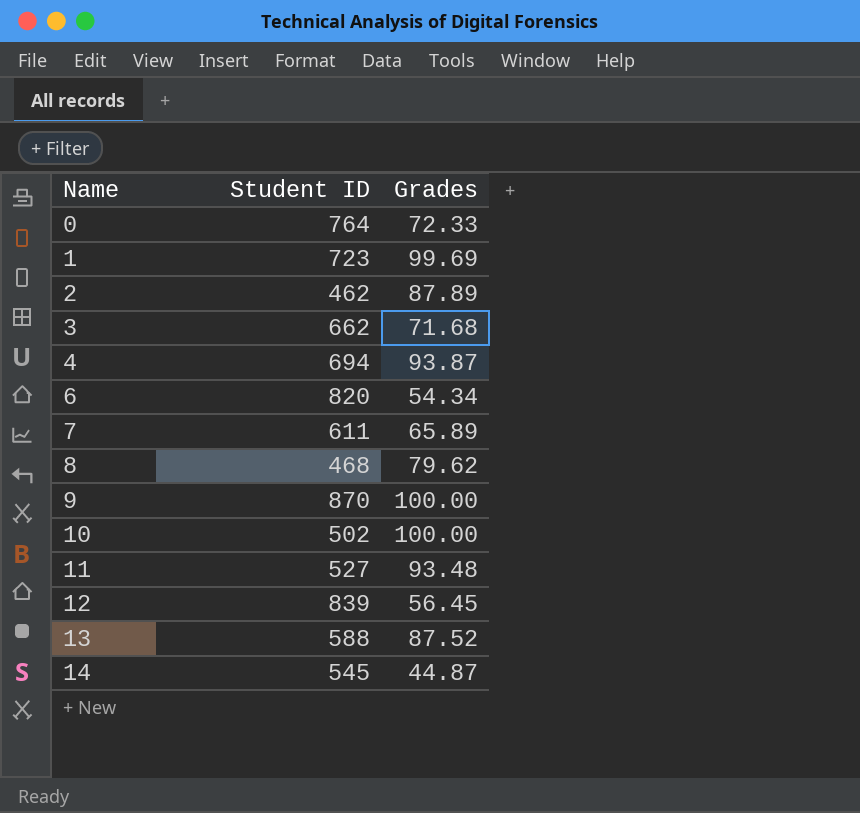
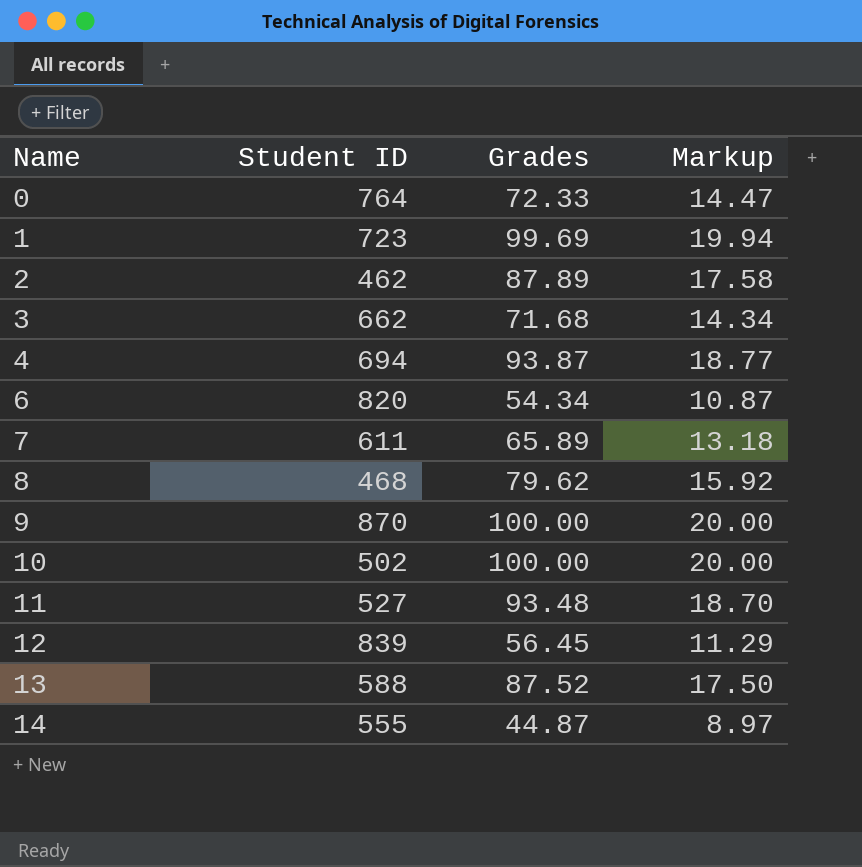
column Markup | formula: none -> [Grades] * 0.2
14 | Student ID: 545 -> 555

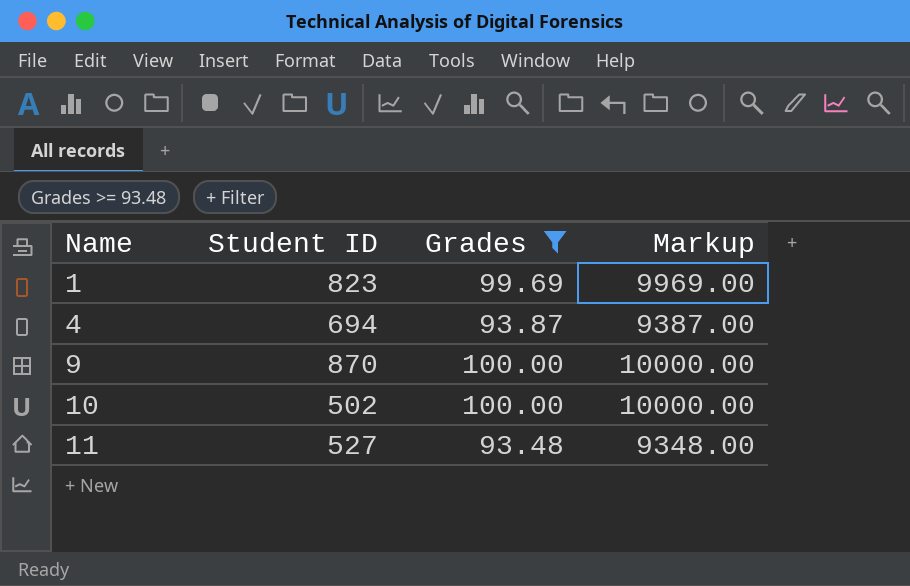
filter: none -> Grades >= 93.48
column Markup | formula: [Grades] * 0.2 -> [Grades] * 100
1 | Student ID: 723 -> 823

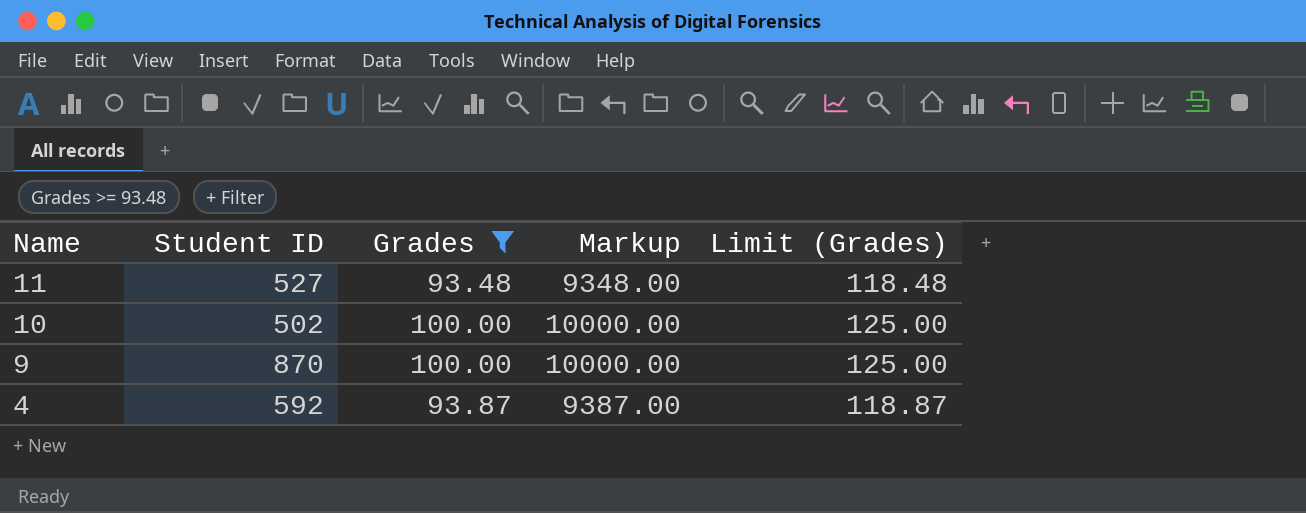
row order: Name ascending -> Name descending
column Limit (Grades) | formula: none -> [Grades] + 25
row 1: 823 | 99.69 | 9969.00 -> none
4 | Student ID: 694 -> 592

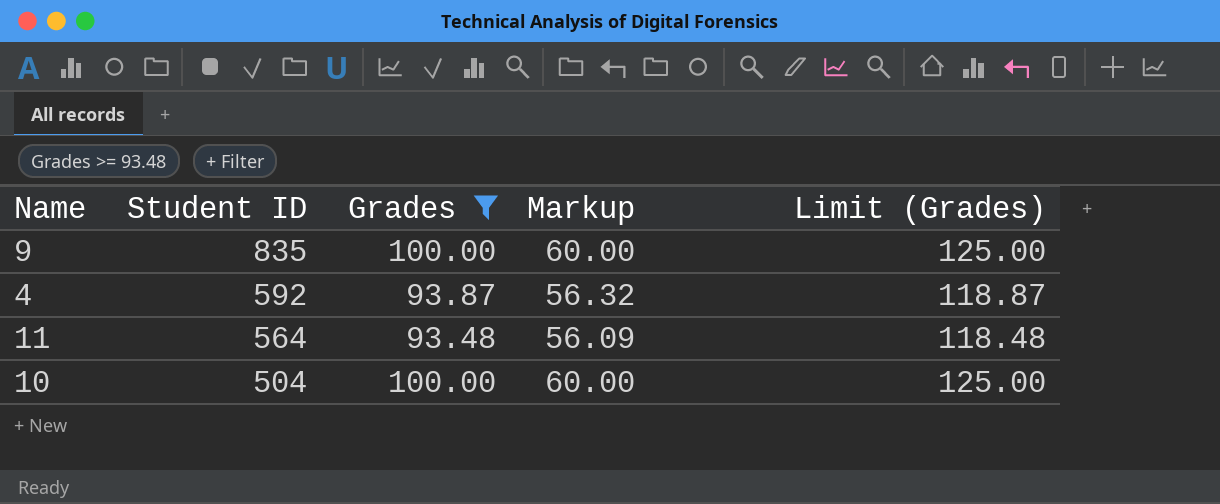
row order: Name descending -> Student ID descending
column Markup | formula: [Grades] * 100 -> [Grades] * 0.6
9 | Student ID: 870 -> 835
11 | Student ID: 527 -> 564
10 | Student ID: 502 -> 504

